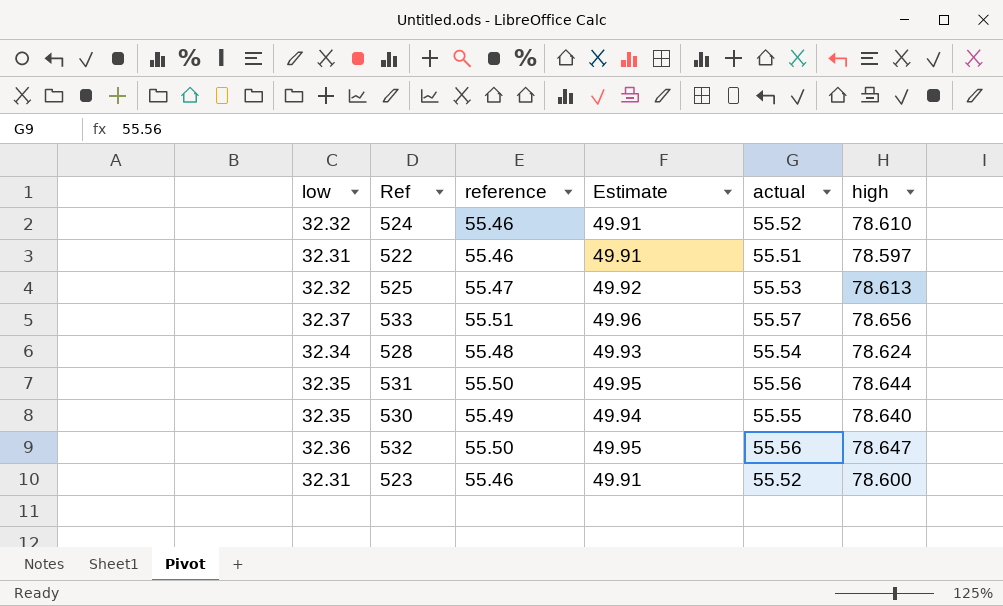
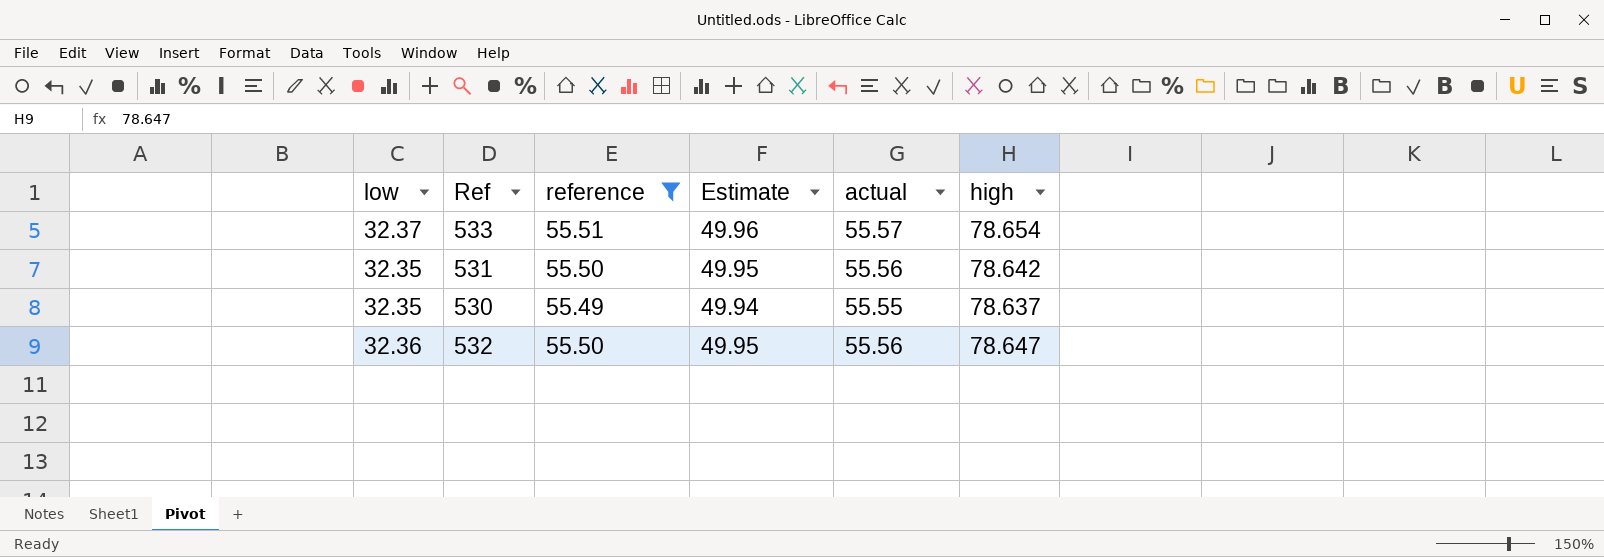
filter: none -> reference >= 55.49
533 | high: 78.656 -> 78.654
531 | high: 78.644 -> 78.642
530 | high: 78.640 -> 78.637

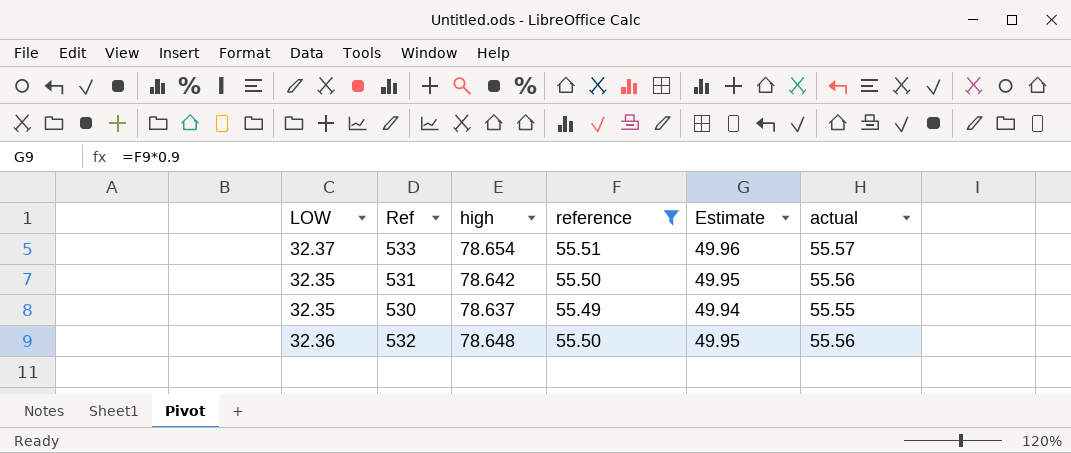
column name: low -> LOW
column high | position: 6 -> 3
532 | high: 78.647 -> 78.648

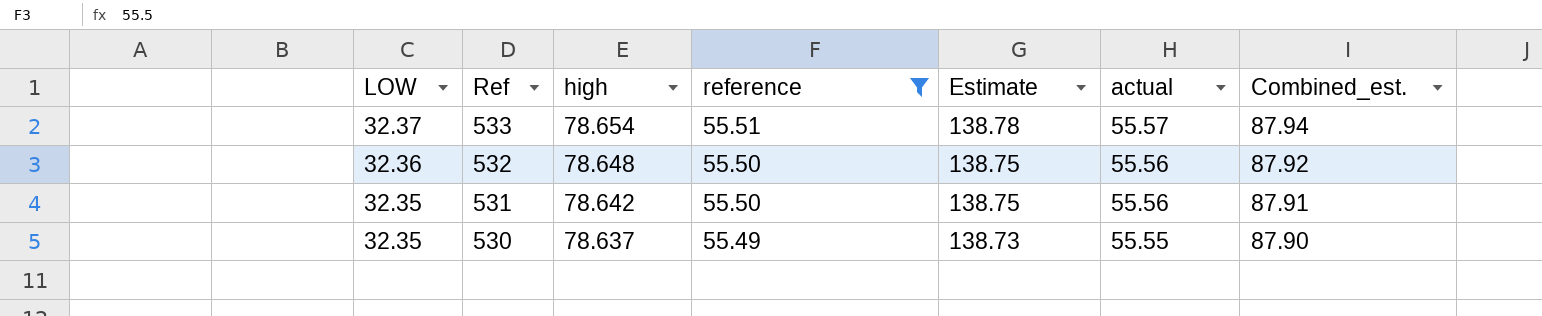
row order: none -> LOW descending
column Estimate | formula: [reference] * 0.9 -> [reference] * 2.5
column Combined_est. | formula: none -> [LOW] + [actual]

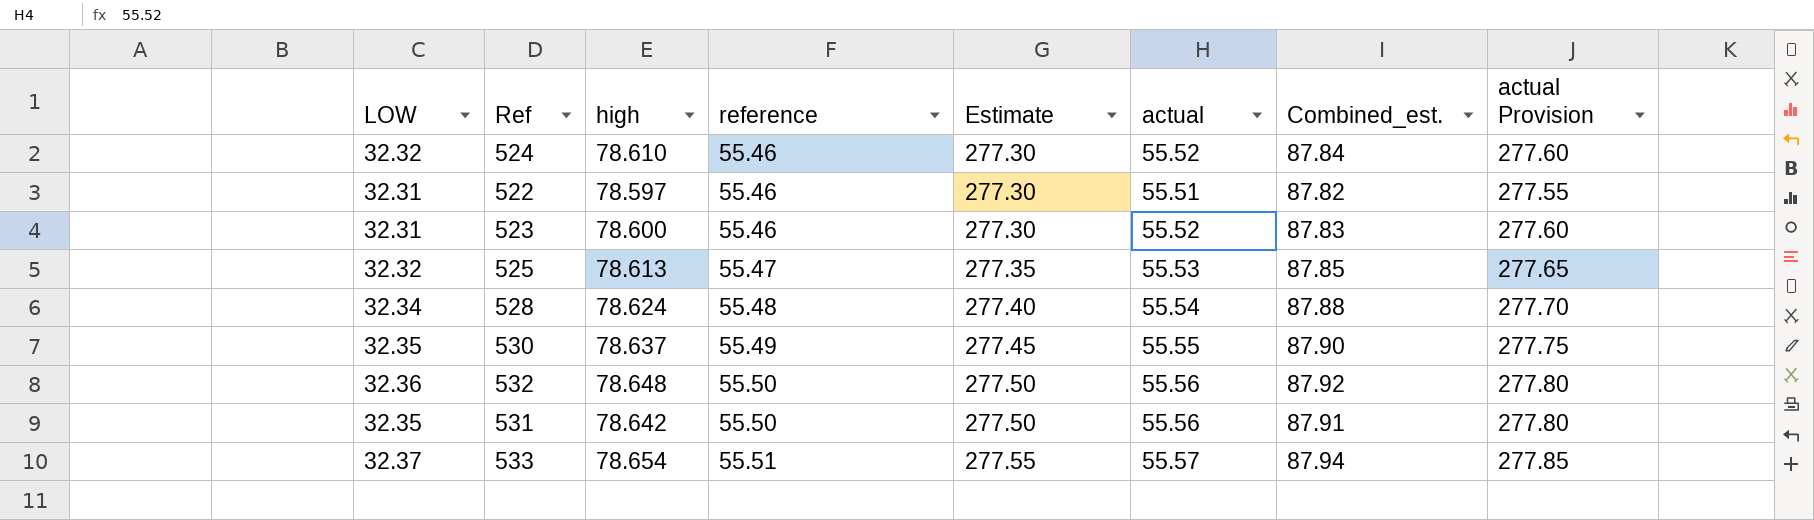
filter: reference >= 55.49 -> none
row order: LOW descending -> reference ascending
column Estimate | formula: [reference] * 2.5 -> [reference] * 5
column actual Provision | formula: none -> [actual] * 5

